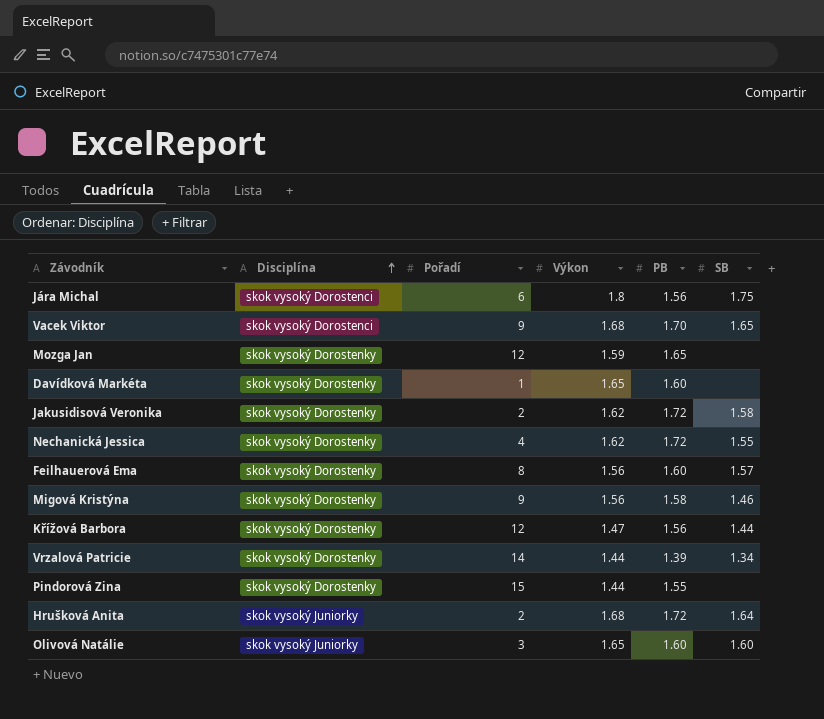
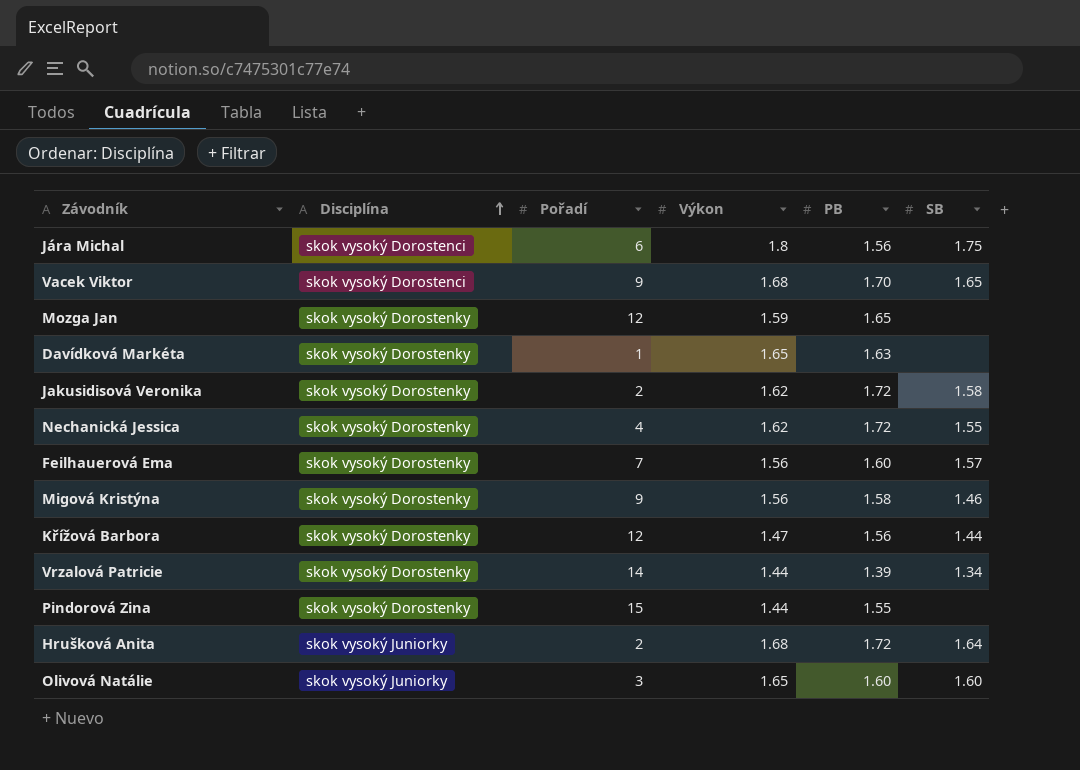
Davídková Markéta | PB: 1.60 -> 1.63
Feilhauerová Ema | Pořadí: 8 -> 7

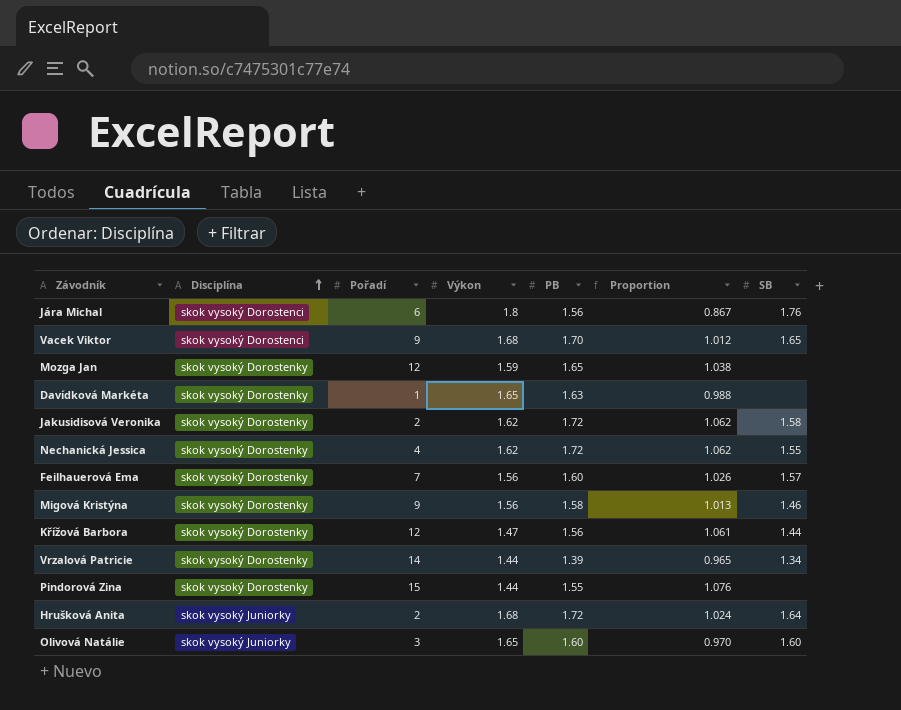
column Proportion | formula: none -> [PB] / [Výkon]
Jára Michal | SB: 1.75 -> 1.76

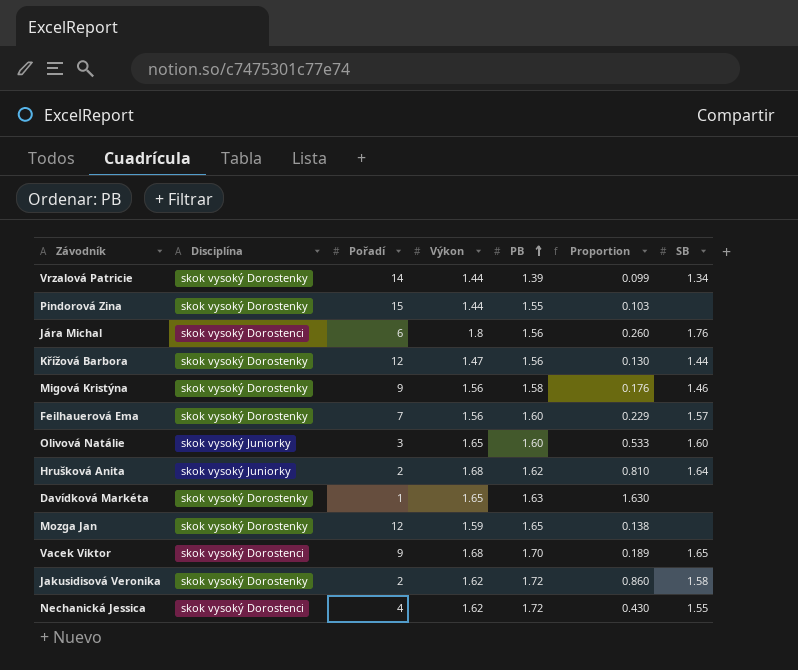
row order: Disciplína ascending -> PB ascending
column Proportion | formula: [PB] / [Výkon] -> [PB] / [Pořadí]
Hrušková Anita | PB: 1.72 -> 1.62
Nechanická Jessica | Disciplína: skok vysoký Dorostenky -> skok vysoký Dorostenci

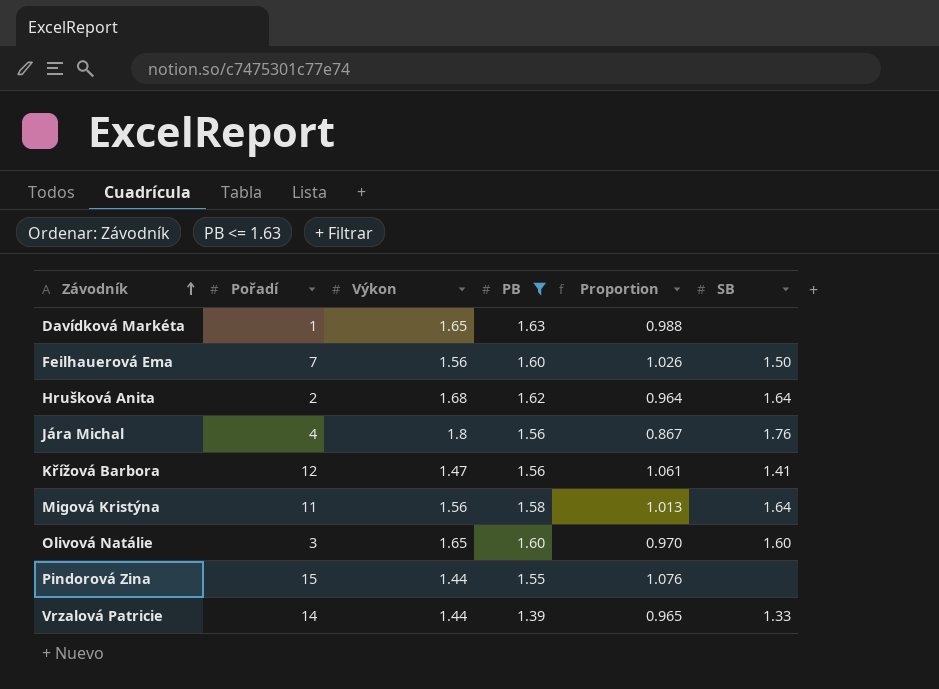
filter: none -> PB <= 1.63
row order: PB ascending -> Závodník ascending
column Disciplína | position: 2 -> none
column Proportion | formula: [PB] / [Pořadí] -> [PB] / [Výkon]
Feilhauerová Ema | SB: 1.57 -> 1.50
Jára Michal | Pořadí: 6 -> 4
Křížová Barbora | SB: 1.44 -> 1.41
Migová Kristýna | Pořadí: 9 -> 11
Migová Kristýna | SB: 1.46 -> 1.64
Vrzalová Patricie | SB: 1.34 -> 1.33

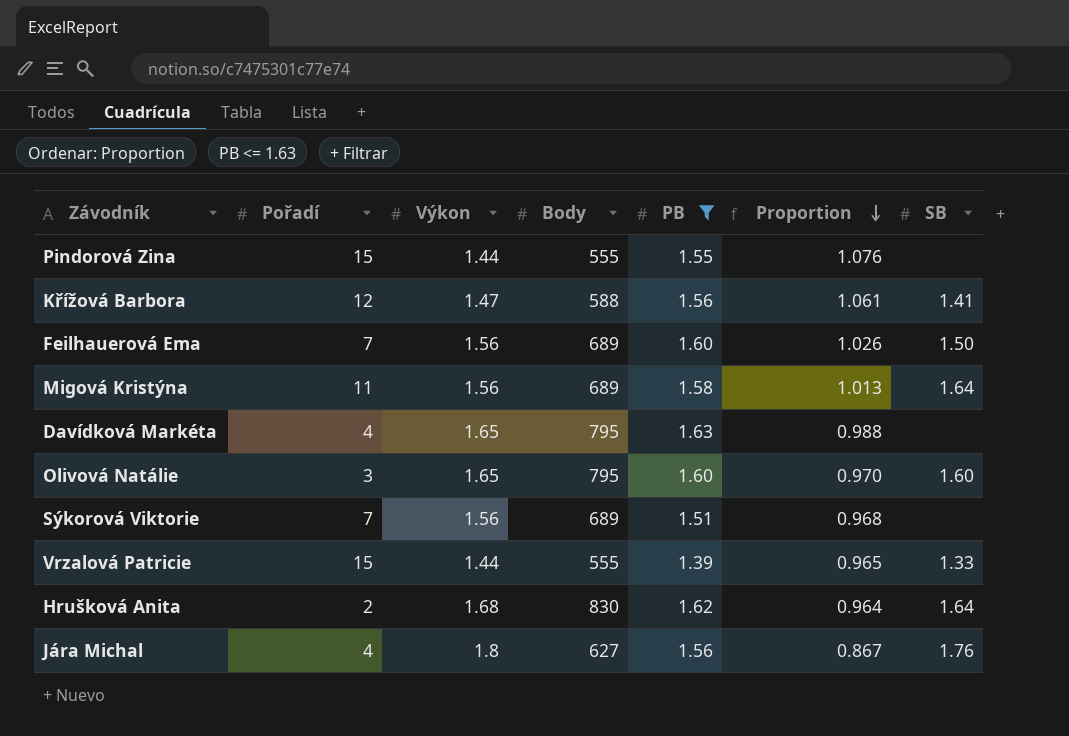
row order: Závodník ascending -> Proportion descending
column Body | position: none -> 4
Davídková Markéta | Pořadí: 1 -> 4
row Sýkorová Viktorie: none -> 7 | 1.56 | 689 | 1.51 | 0.968 | none
Vrzalová Patricie | Pořadí: 14 -> 15

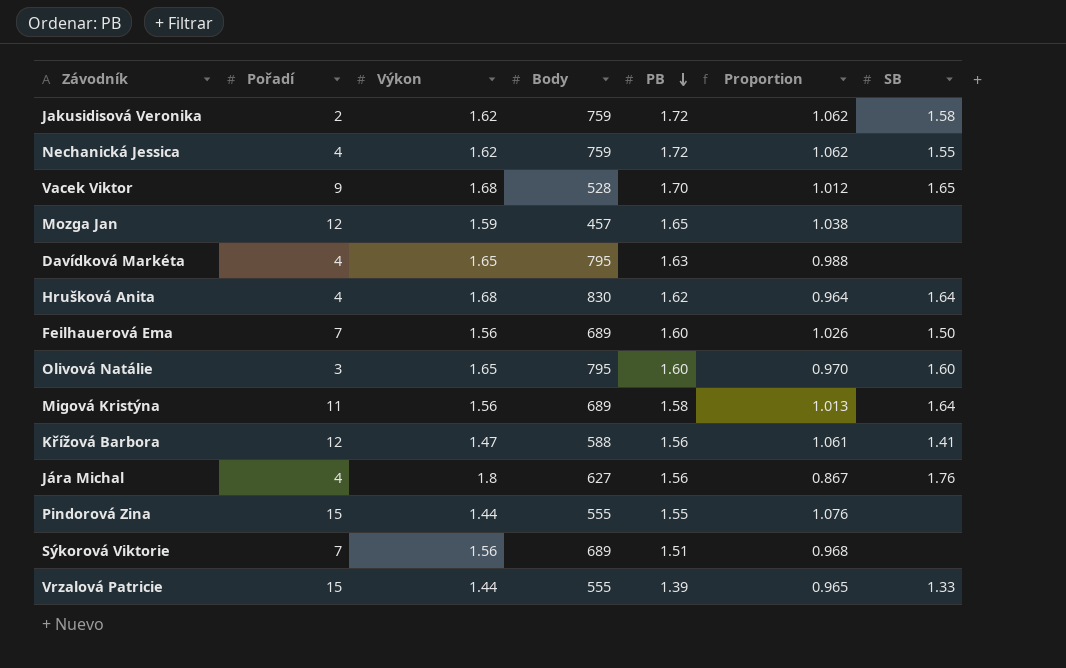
filter: PB <= 1.63 -> none
row order: Proportion descending -> PB descending
Hrušková Anita | Pořadí: 2 -> 4

